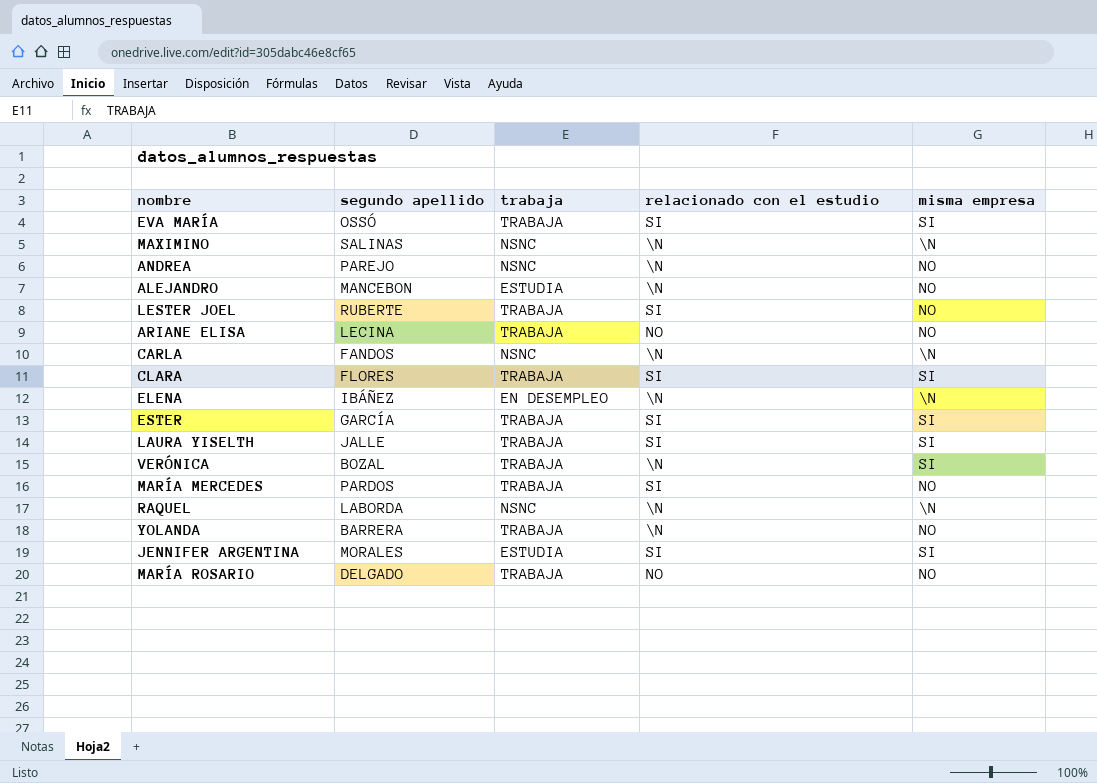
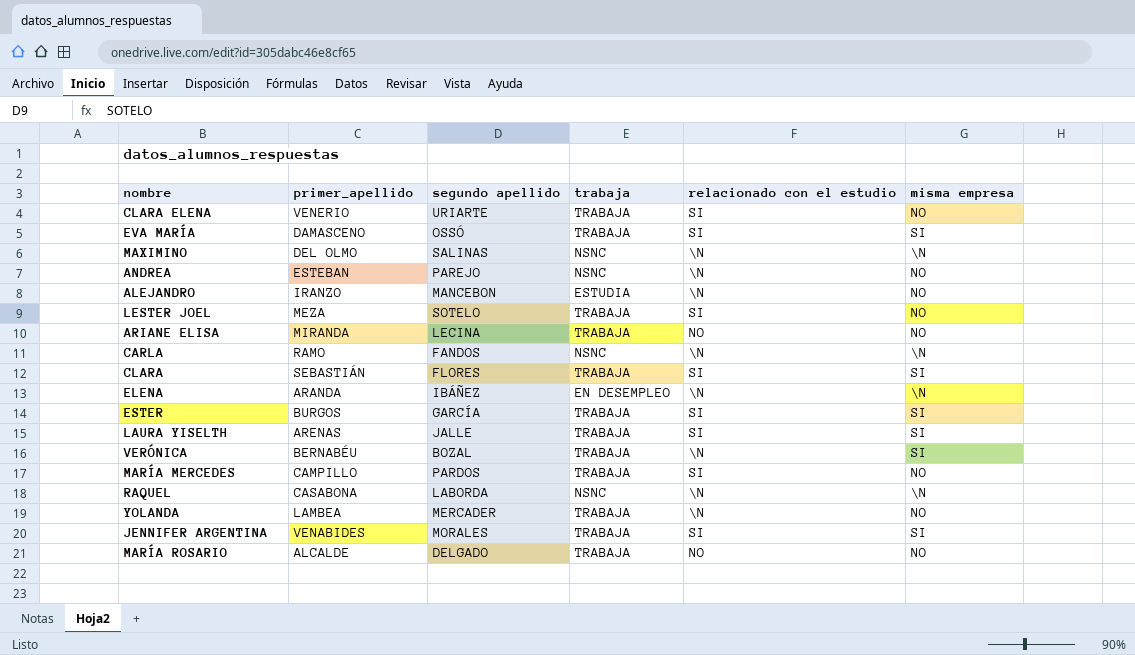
column primer_apellido | position: none -> 2
row CLARA ELENA: none -> VENERIO | URIARTE | TRABAJA | SI | NO
LESTER JOEL | segundo apellido: RUBERTE -> SOTELO
YOLANDA | segundo apellido: BARRERA -> MERCADER
JENNIFER ARGENTINA | trabaja: ESTUDIA -> TRABAJA

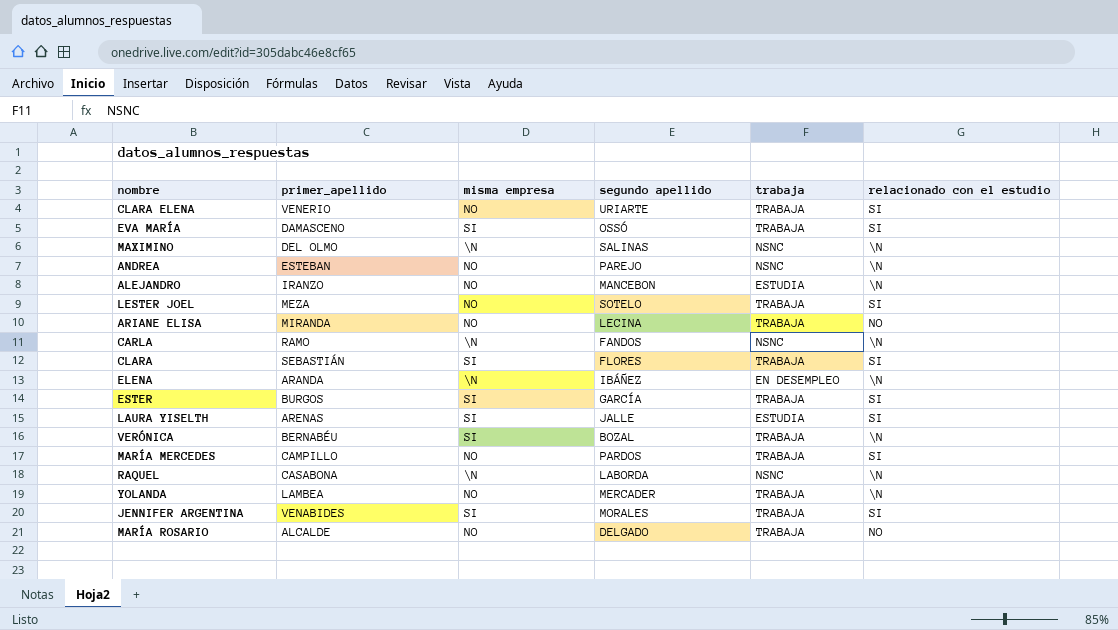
column misma empresa | position: 6 -> 3
LAURA YISELTH | trabaja: TRABAJA -> ESTUDIA

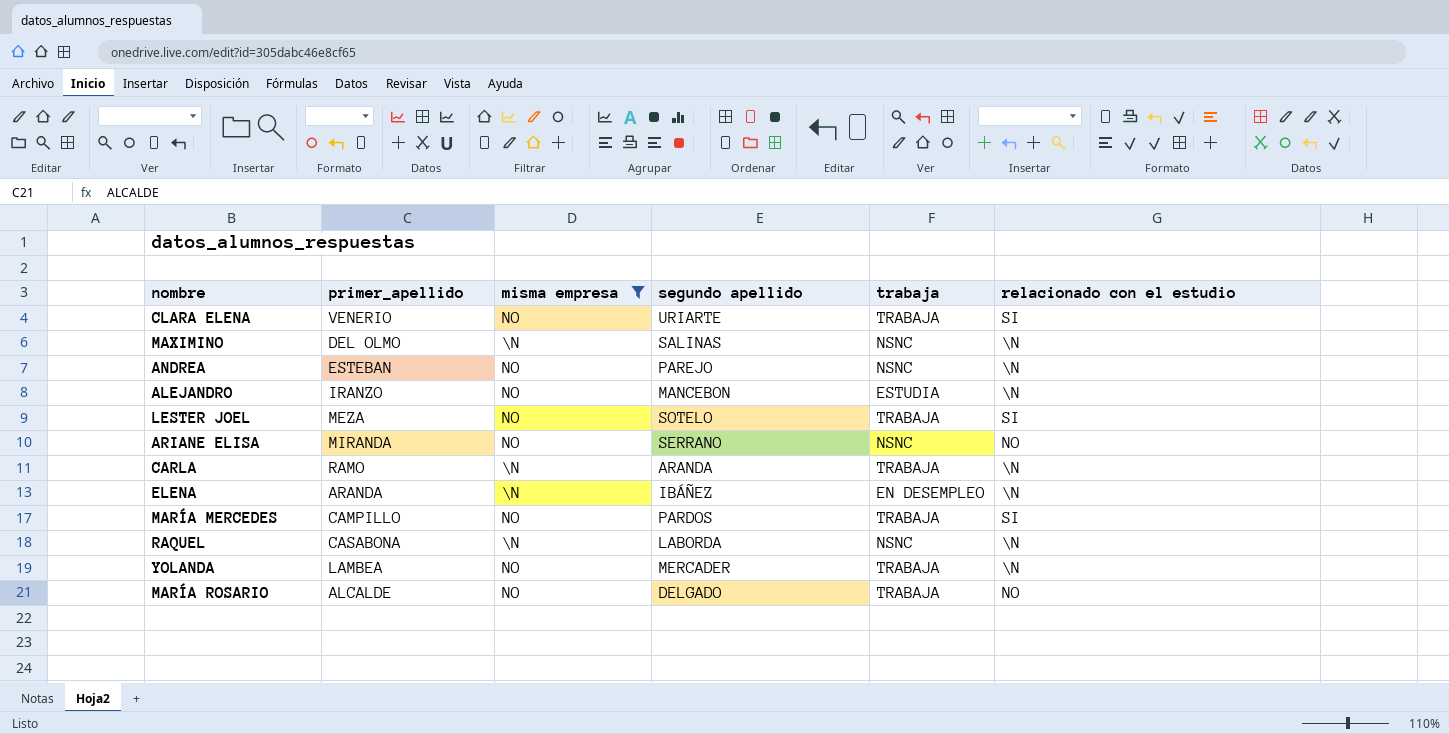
filter: none -> misma empresa != SI
ARIANE ELISA | segundo apellido: LECINA -> SERRANO
ARIANE ELISA | trabaja: TRABAJA -> NSNC
CARLA | segundo apellido: FANDOS -> ARANDA
CARLA | trabaja: NSNC -> TRABAJA

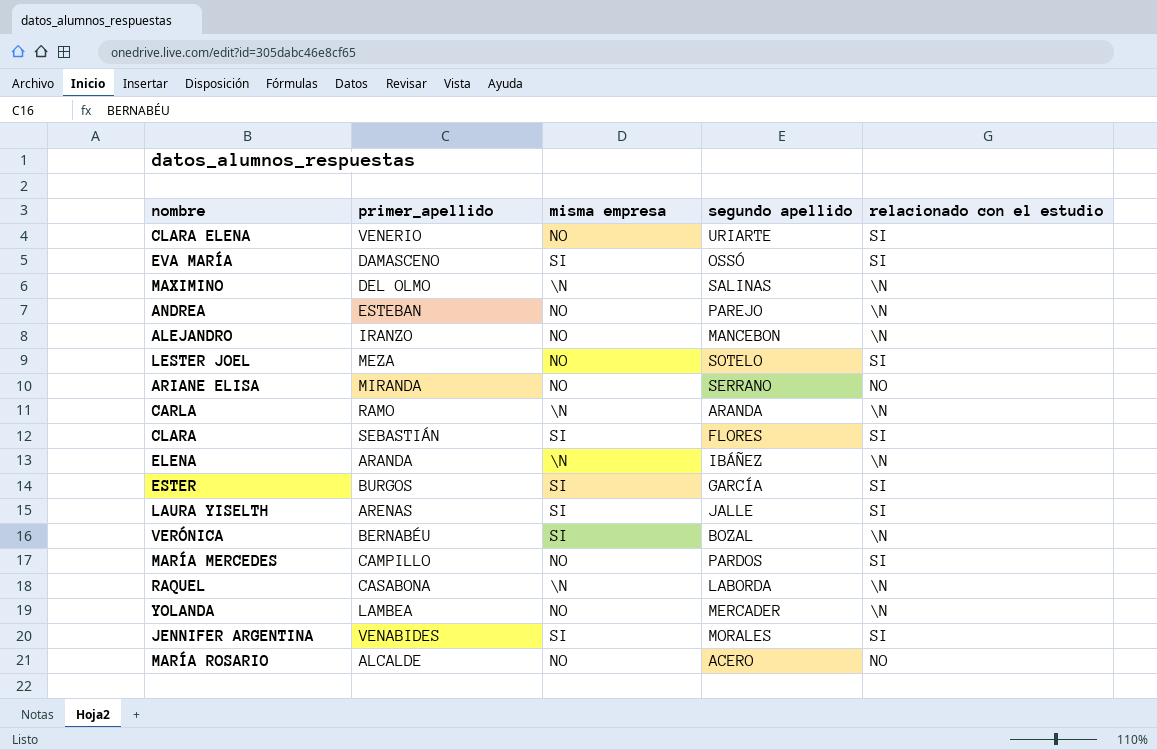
filter: misma empresa != SI -> none
column trabaja | position: 5 -> none
MARÍA ROSARIO | segundo apellido: DELGADO -> ACERO

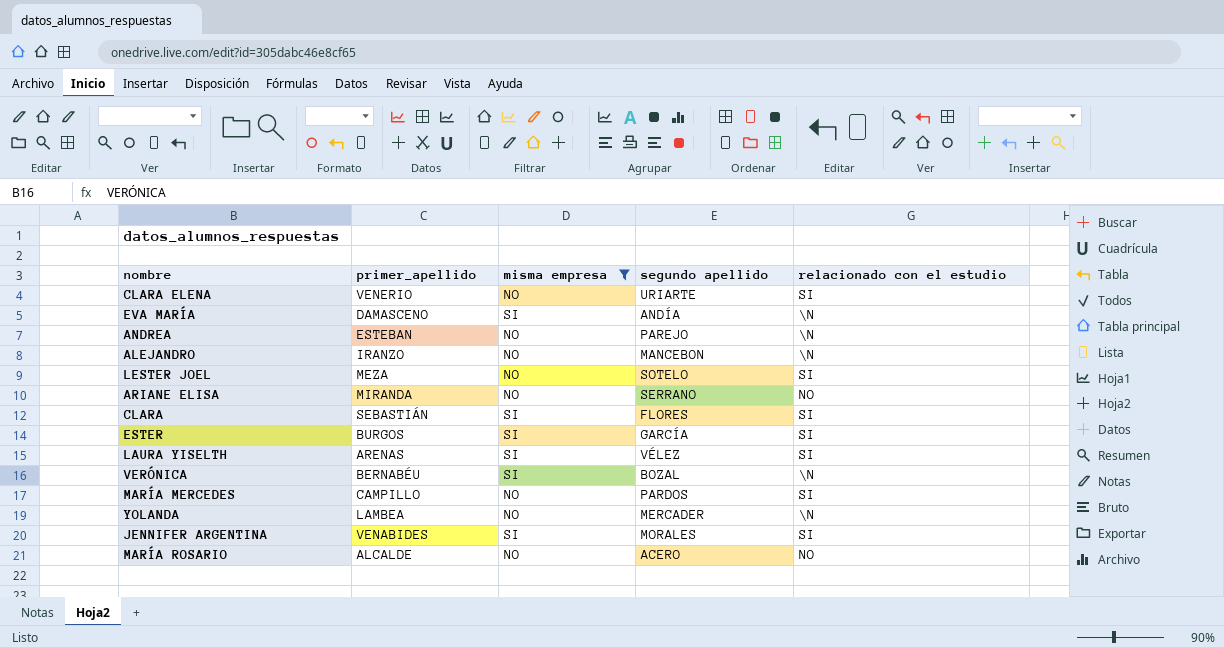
filter: none -> misma empresa != \N
EVA MARÍA | segundo apellido: OSSÓ -> ANDÍA
EVA MARÍA | relacionado con el estudio: SI -> \N
LAURA YISELTH | segundo apellido: JALLE -> VÉLEZ

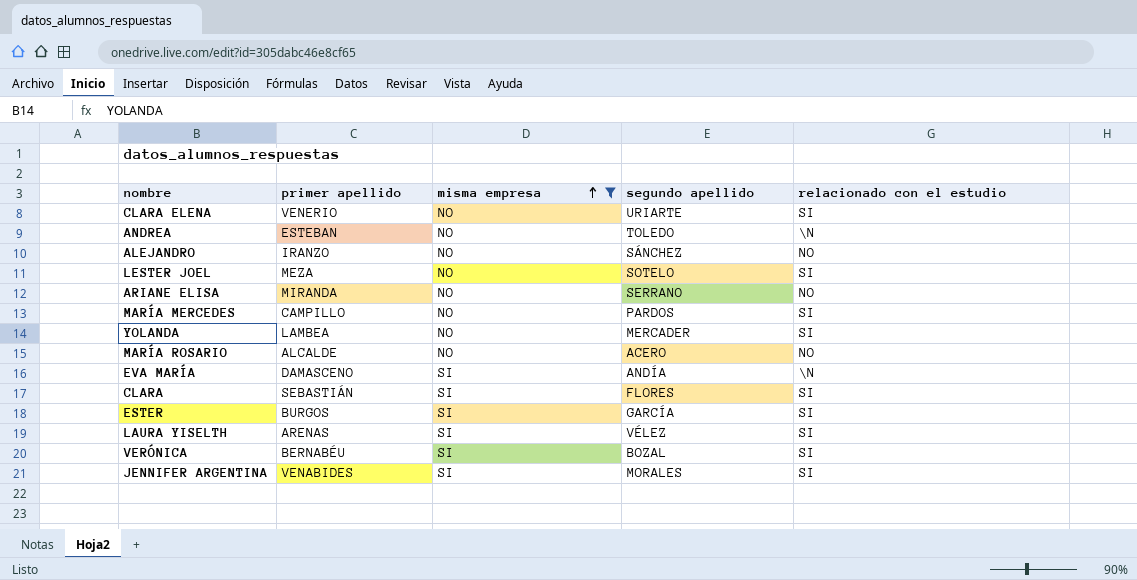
row order: none -> misma empresa ascending
column name: primer_apellido -> primer apellido
ANDREA | segundo apellido: PAREJO -> TOLEDO
ALEJANDRO | segundo apellido: MANCEBON -> SÁNCHEZ
ALEJANDRO | relacionado con el estudio: \N -> NO
YOLANDA | relacionado con el estudio: \N -> SI
VERÓNICA | relacionado con el estudio: \N -> SI

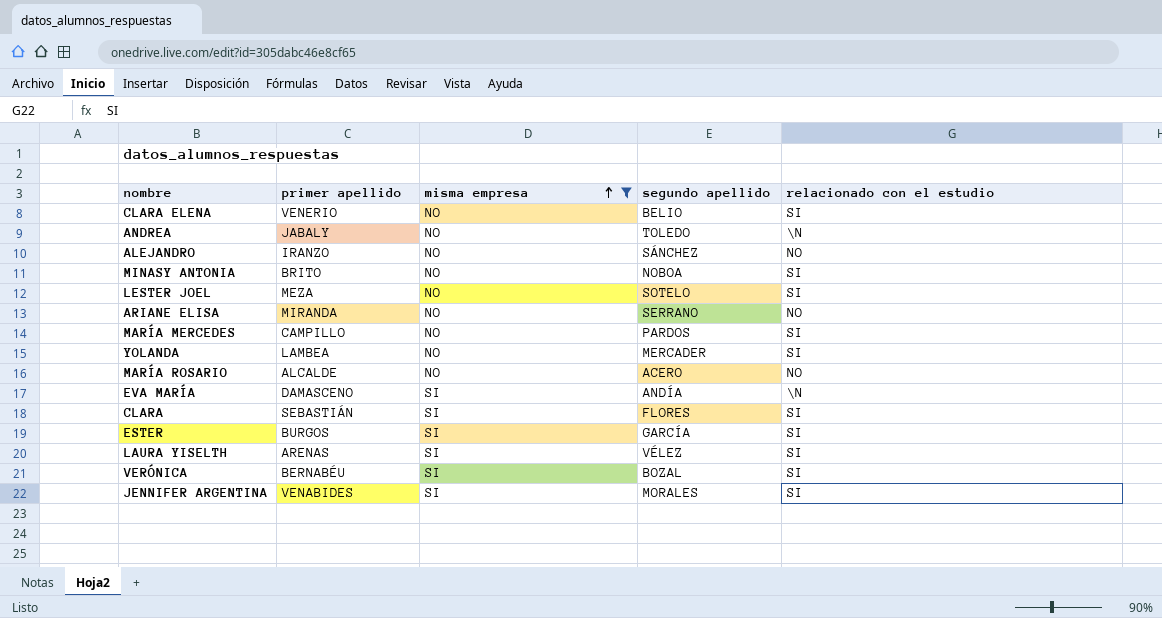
CLARA ELENA | segundo apellido: URIARTE -> BELIO
ANDREA | primer apellido: ESTEBAN -> JABALY
row MINASY ANTONIA: none -> BRITO | NO | NOBOA | SI

